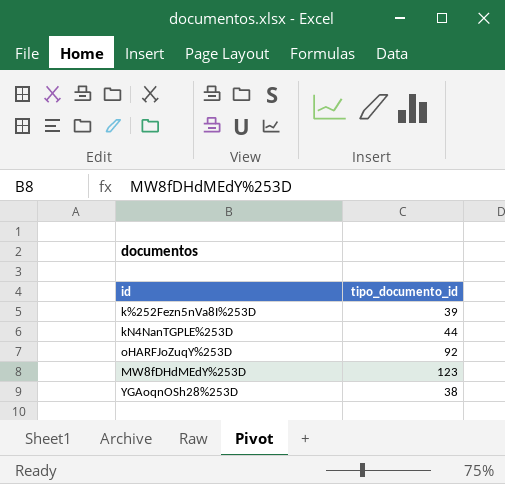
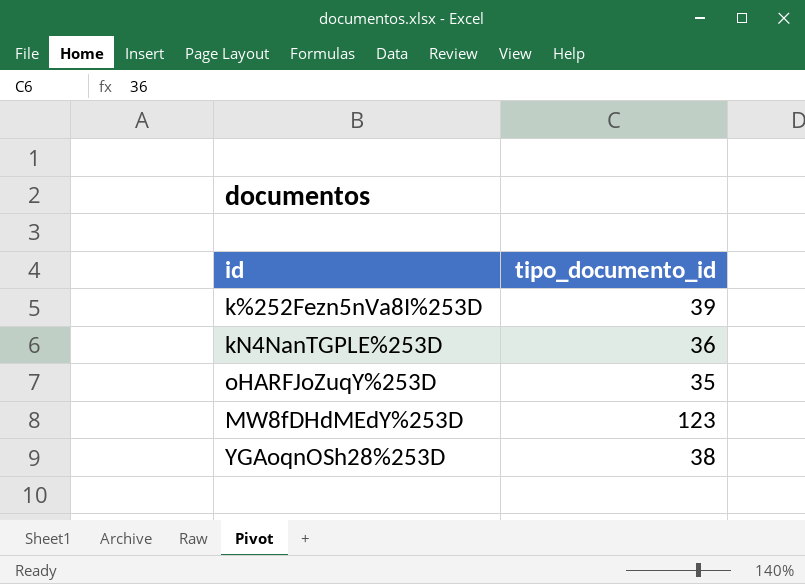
kN4NanTGPLE%253D | tipo_documento_id: 44 -> 36
oHARFJoZuqY%253D | tipo_documento_id: 92 -> 35

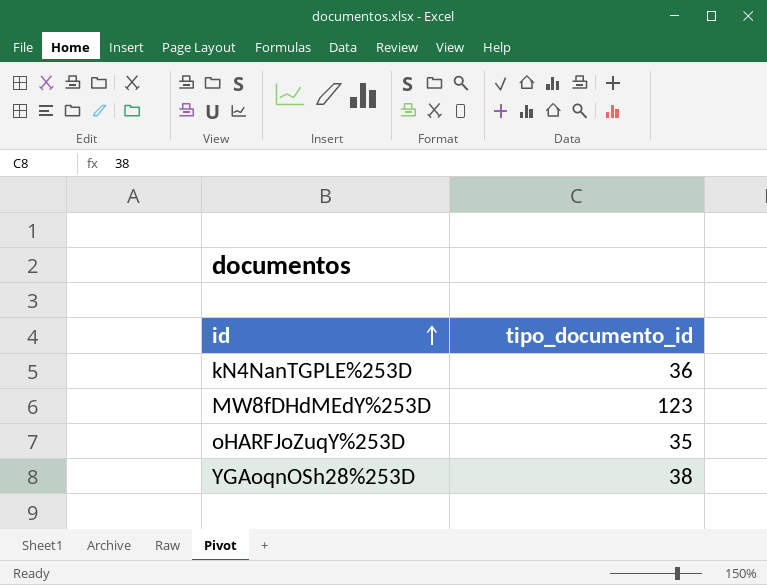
row order: none -> id ascending
row k%252Fezn5nVa8I%253D: 39 -> none

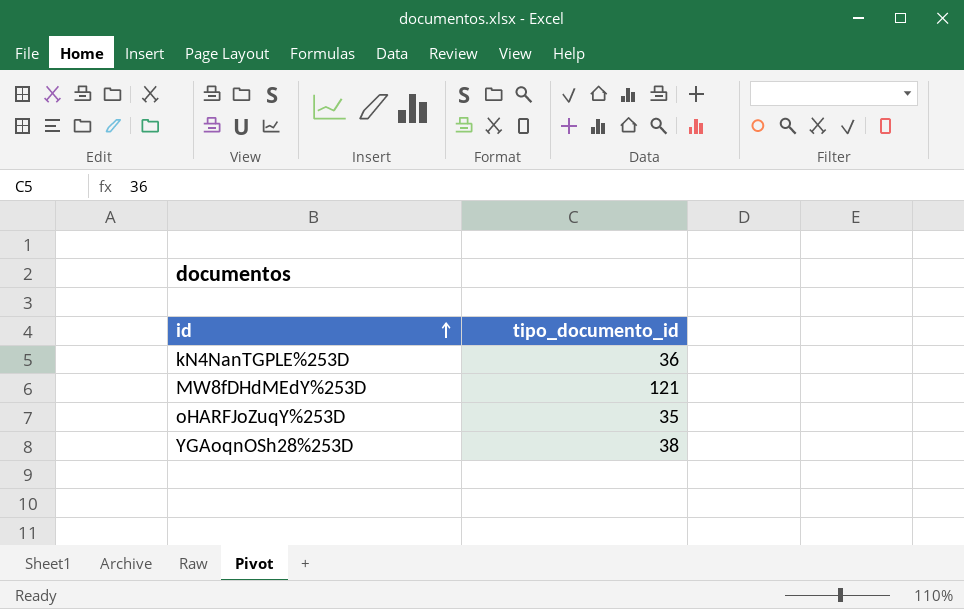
MW8fDHdMEdY%253D | tipo_documento_id: 123 -> 121

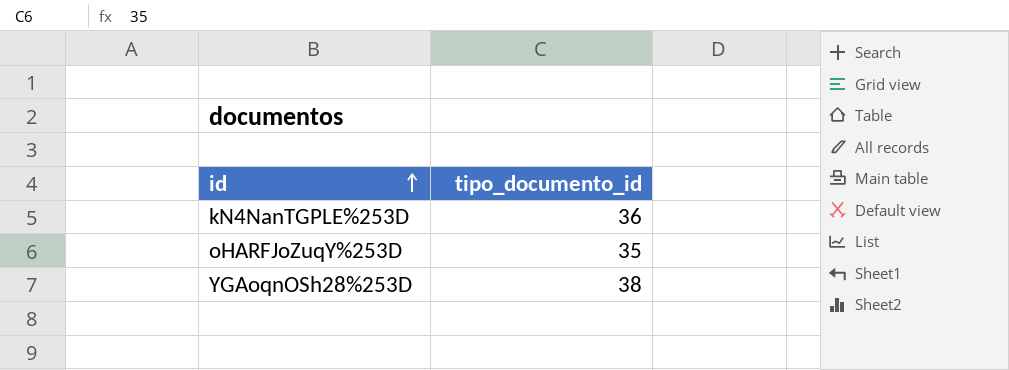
row MW8fDHdMEdY%253D: 121 -> none

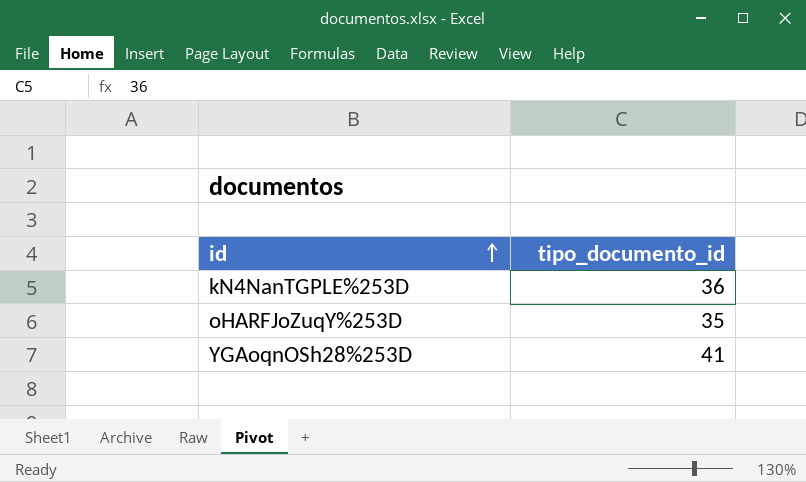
YGAoqnOSh28%253D | tipo_documento_id: 38 -> 41

